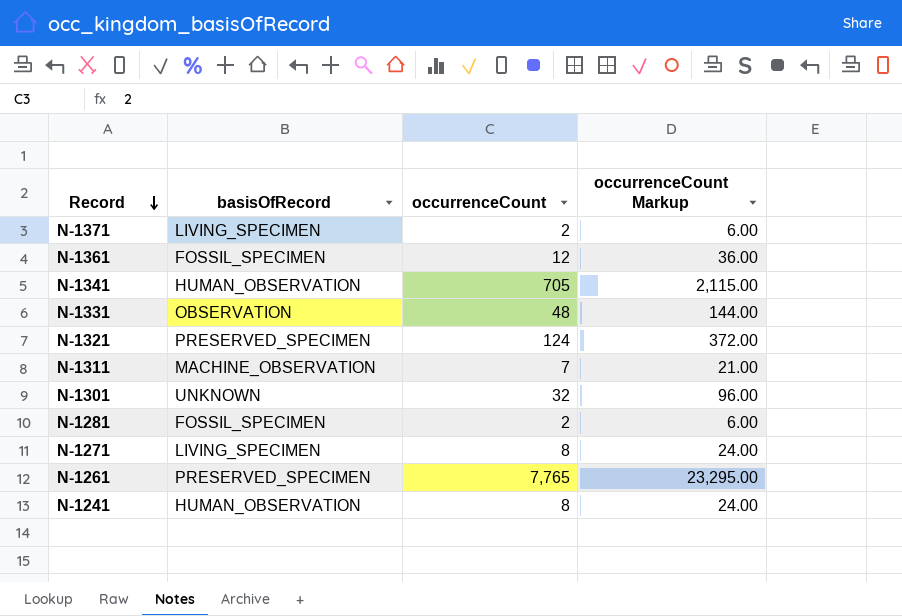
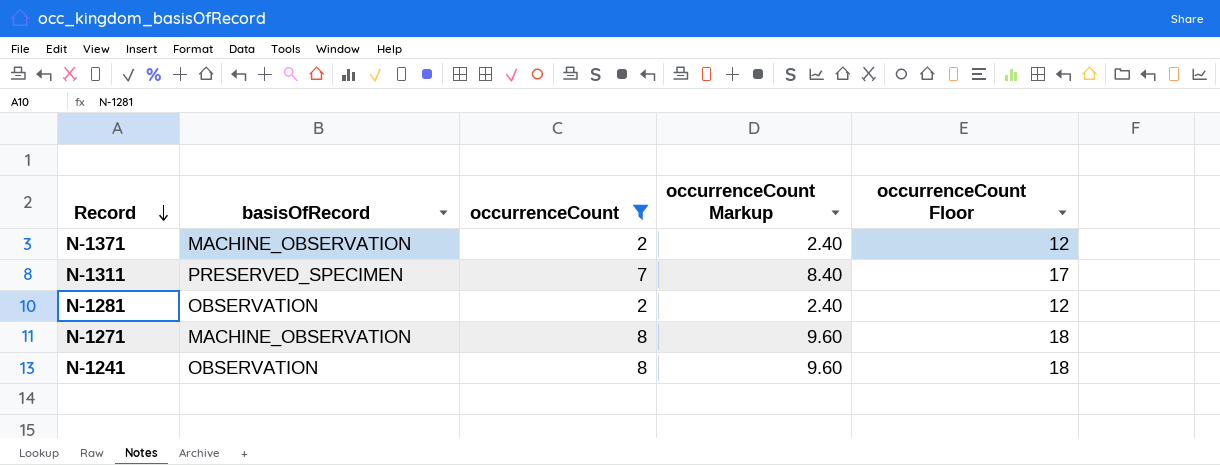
filter: none -> occurrenceCount <= 8
column occurrenceCount Markup | formula: [occurrenceCount] * 3 -> [occurrenceCount] * 1.2
column occurrenceCount Floor | formula: none -> [occurrenceCount] + 10
N-1371 | basisOfRecord: LIVING_SPECIMEN -> MACHINE_OBSERVATION
N-1311 | basisOfRecord: MACHINE_OBSERVATION -> PRESERVED_SPECIMEN
N-1281 | basisOfRecord: FOSSIL_SPECIMEN -> OBSERVATION
N-1271 | basisOfRecord: LIVING_SPECIMEN -> MACHINE_OBSERVATION
N-1241 | basisOfRecord: HUMAN_OBSERVATION -> OBSERVATION

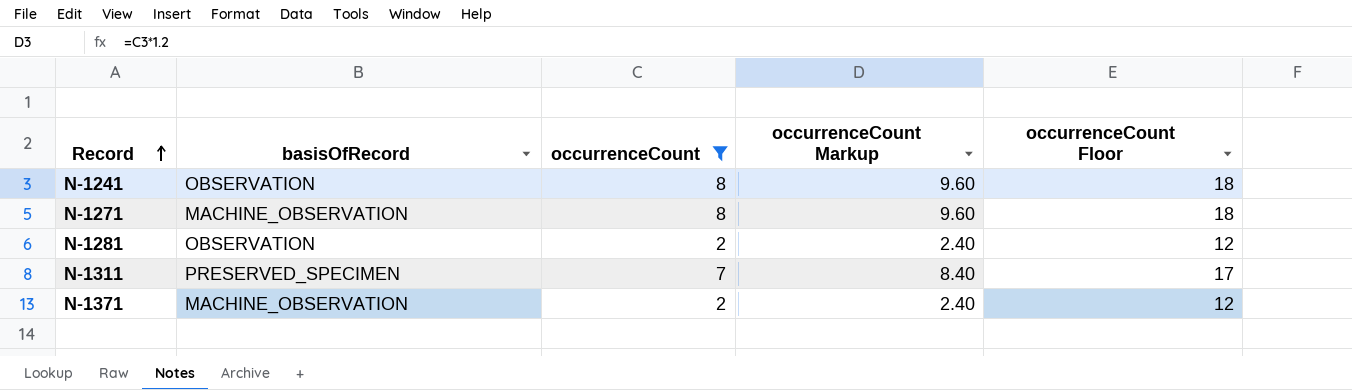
row order: Record descending -> Record ascending

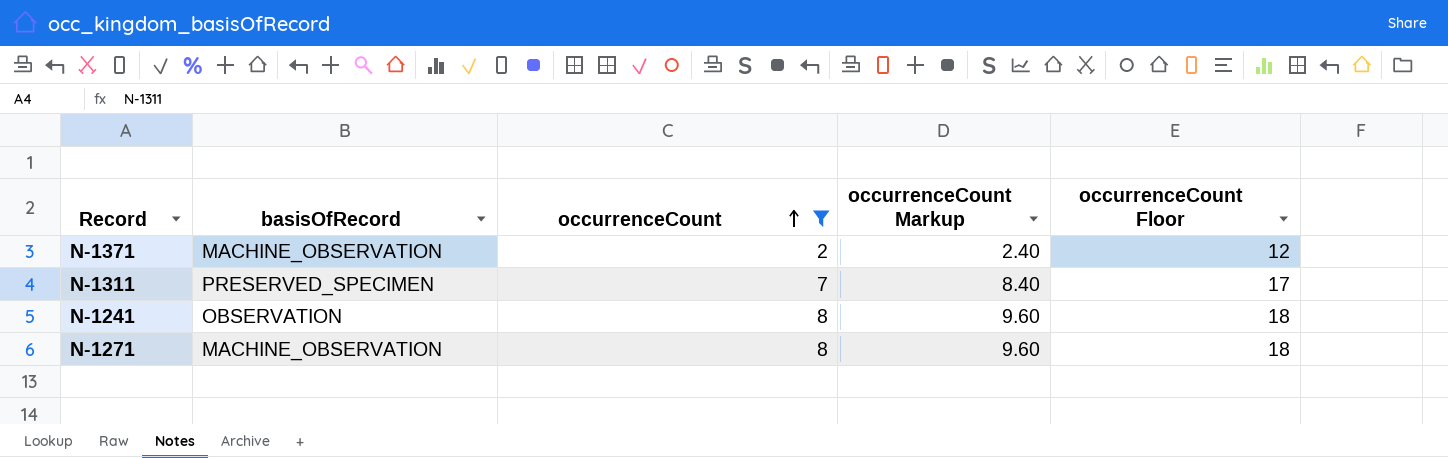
row order: Record ascending -> occurrenceCount ascending
row N-1281: OBSERVATION | 2 | 2.40 | 12 -> none

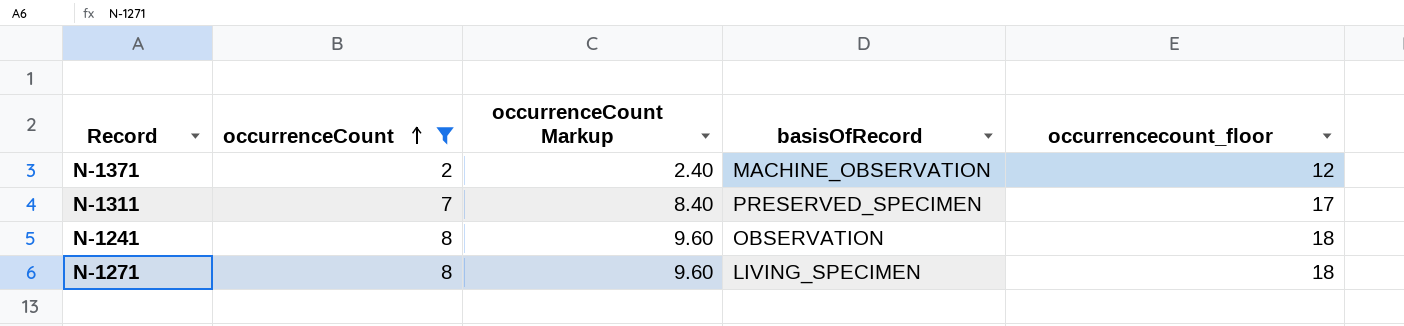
column basisOfRecord | position: 2 -> 4
column name: occurrenceCount Floor -> occurrencecount_floor
N-1271 | basisOfRecord: MACHINE_OBSERVATION -> LIVING_SPECIMEN

